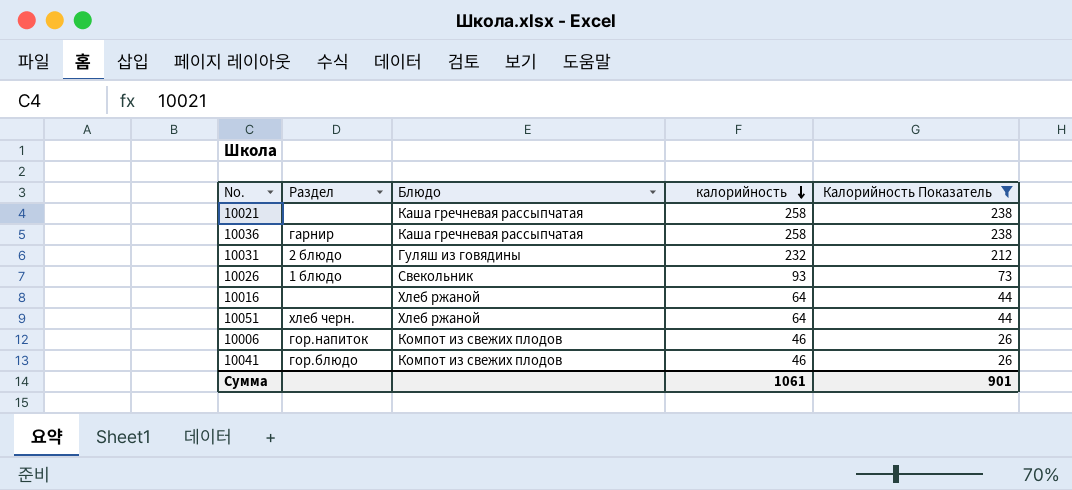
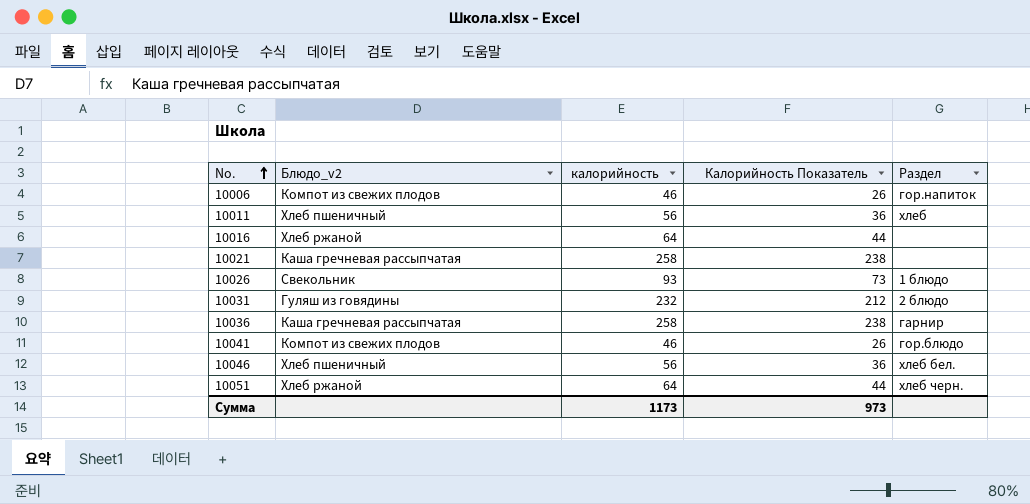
filter: Калорийность Показатель != 36 -> none
row order: калорийность descending -> No. ascending
column name: Блюдо -> Блюдо_v2
column Раздел | position: 2 -> 5
Сумма | калорийность: 1061 -> 1173
Сумма | Калорийность Показатель: 901 -> 973

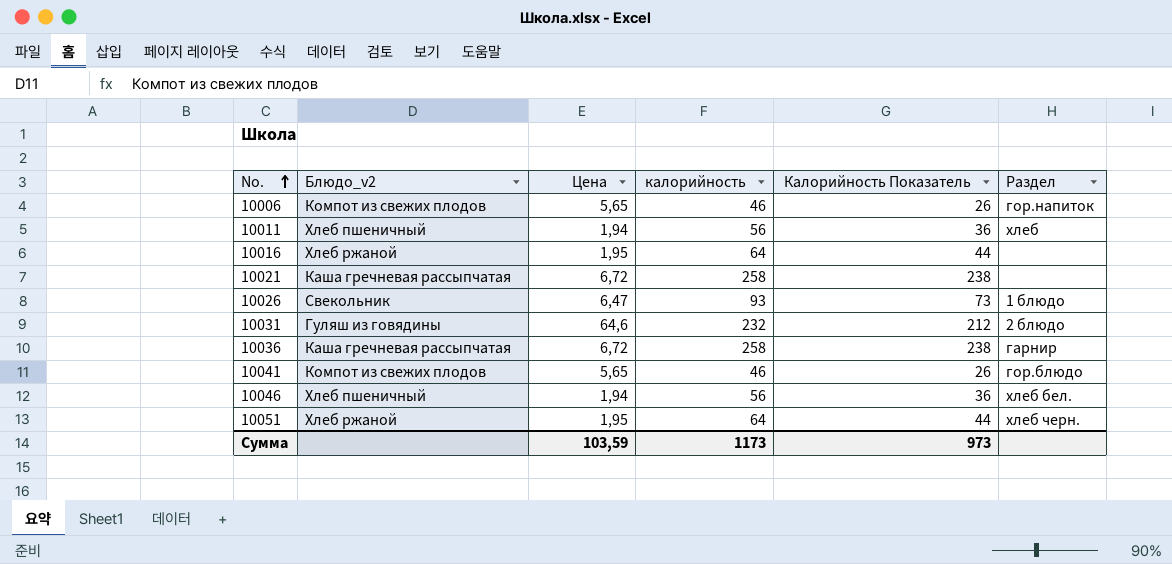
column Цена | position: none -> 3

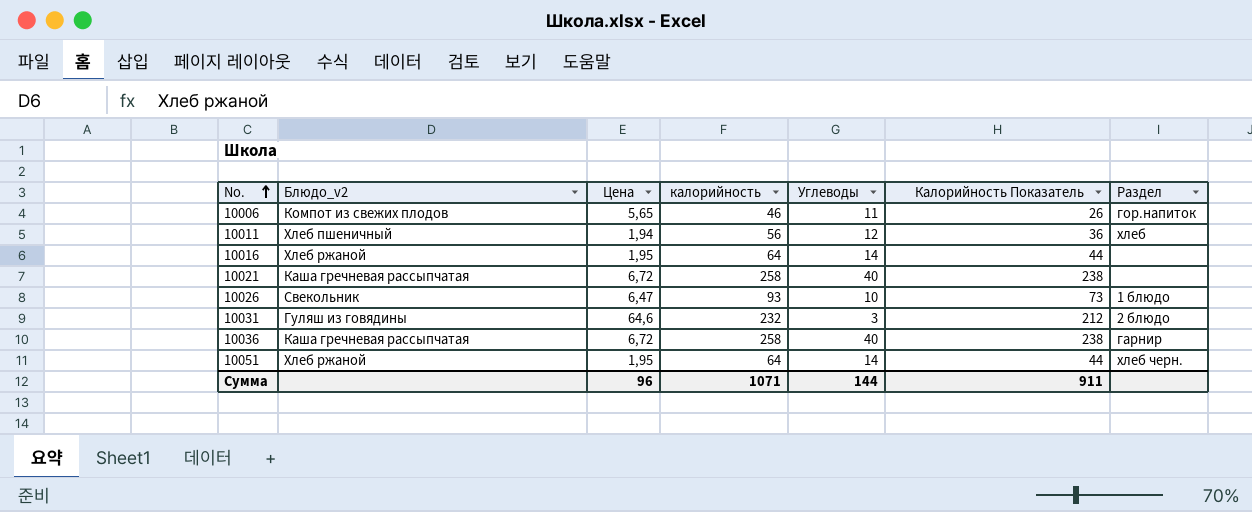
column Углеводы | position: none -> 5
row 10041: Компот из свежих плодов | 5,65 | 46 | 26 | гор.блюдо -> none
row 10046: Хлеб пшеничный | 1,94 | 56 | 36 | хлеб бел. -> none
Сумма | Цена: 103,59 -> 96
Сумма | калорийность: 1173 -> 1071
Сумма | Калорийность Показатель: 973 -> 911

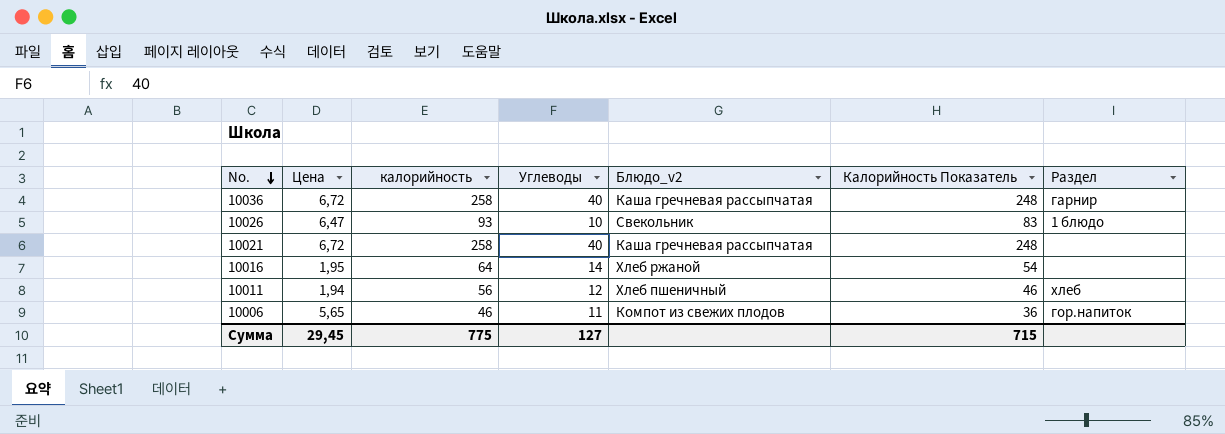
row order: No. ascending -> No. descending
column Блюдо_v2 | position: 2 -> 5
column Калорийность Показатель | formula: [калорийность] - 20 -> [калорийность] - 10
row 10031: Гуляш из говядины | 64,6 | 232 | 3 | 212 | 2 блюдо -> none
row 10051: Хлеб ржаной | 1,95 | 64 | 14 | 44 | хлеб черн. -> none
Сумма | Цена: 96 -> 29,45
Сумма | калорийность: 1071 -> 775
Сумма | Углеводы: 144 -> 127
Сумма | Калорийность Показатель: 911 -> 715

